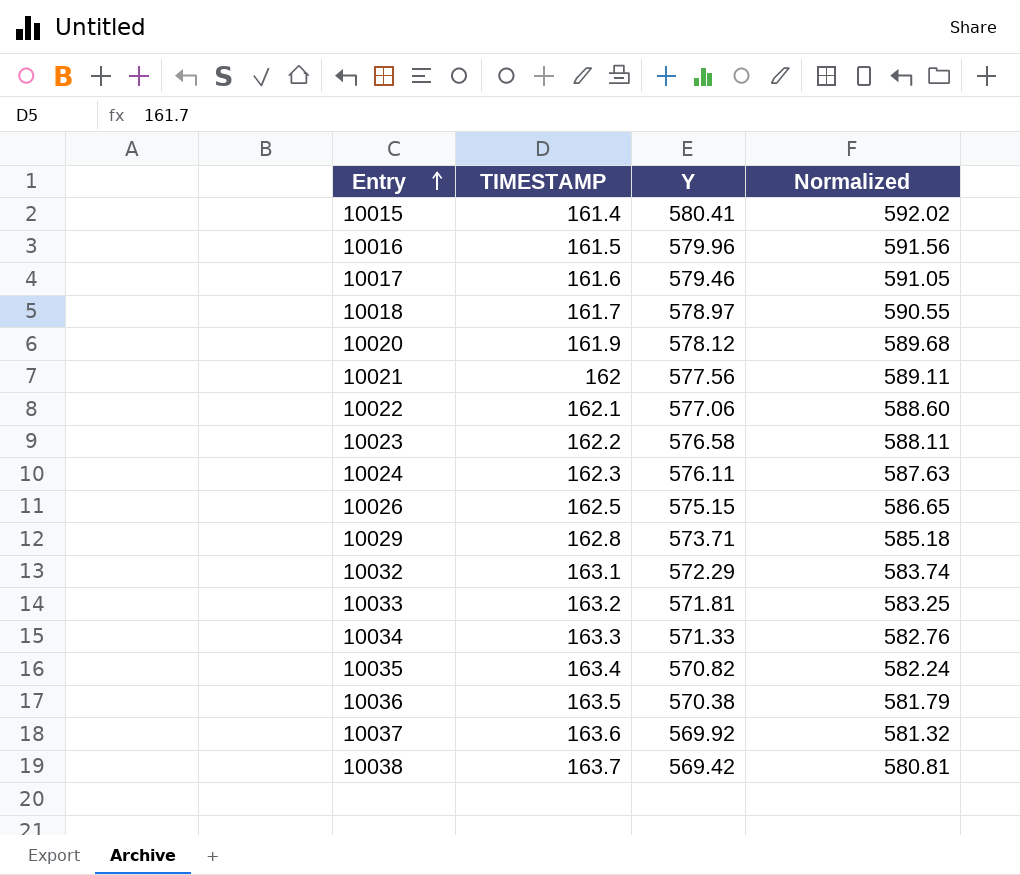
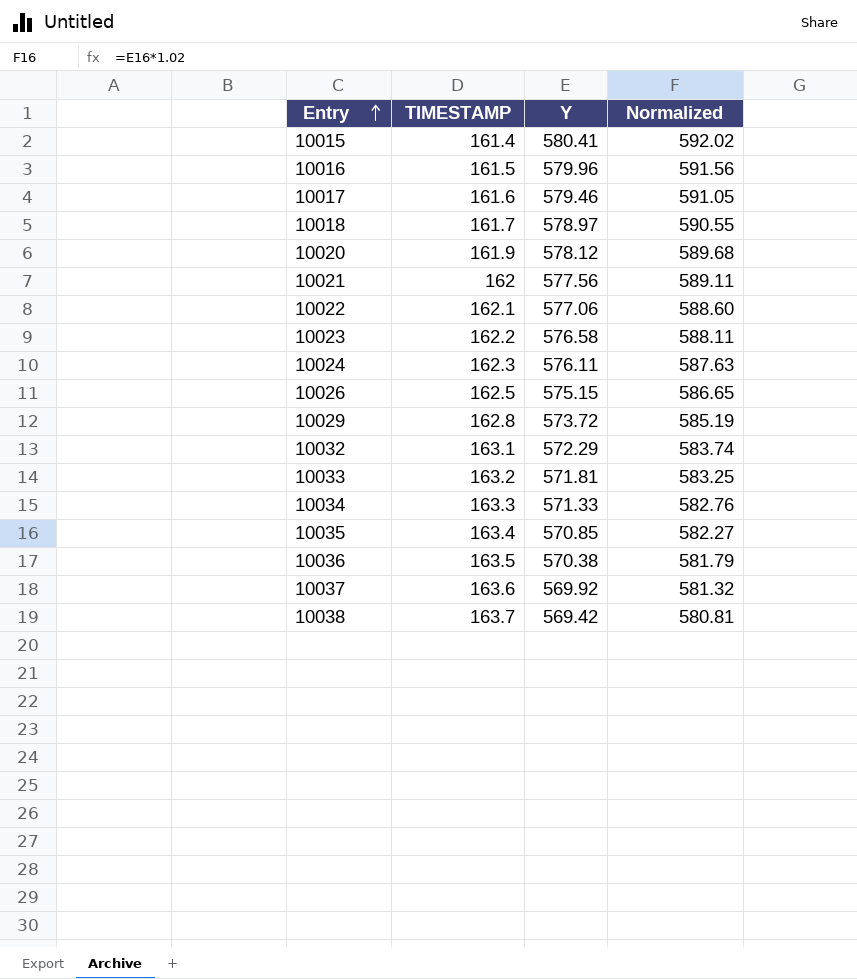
10029 | Y: 573.71 -> 573.72
10029 | Normalized: 585.18 -> 585.19
10035 | Y: 570.82 -> 570.85
10035 | Normalized: 582.24 -> 582.27

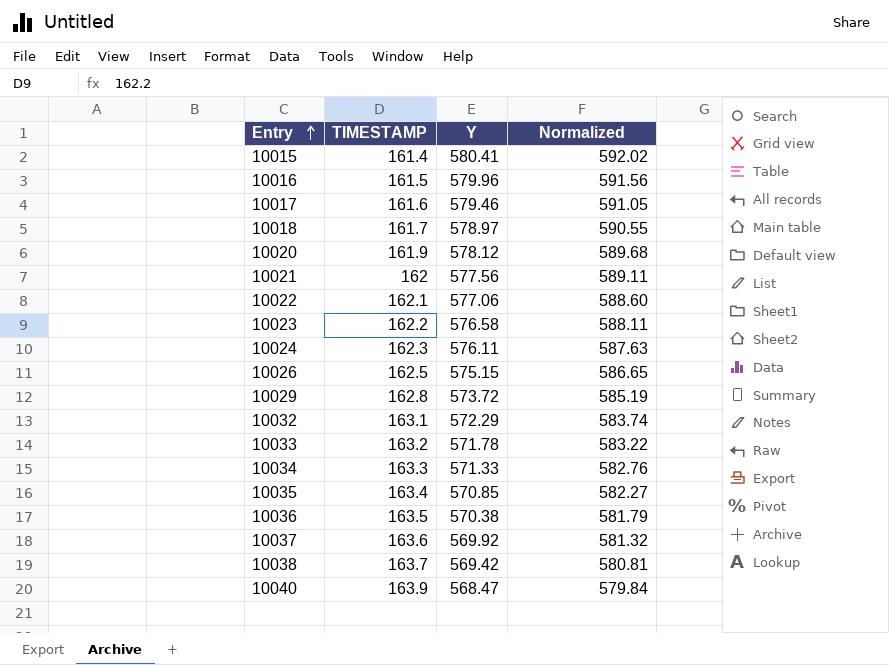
10033 | Y: 571.81 -> 571.78
10033 | Normalized: 583.25 -> 583.22
row 10040: none -> 163.9 | 568.47 | 579.84

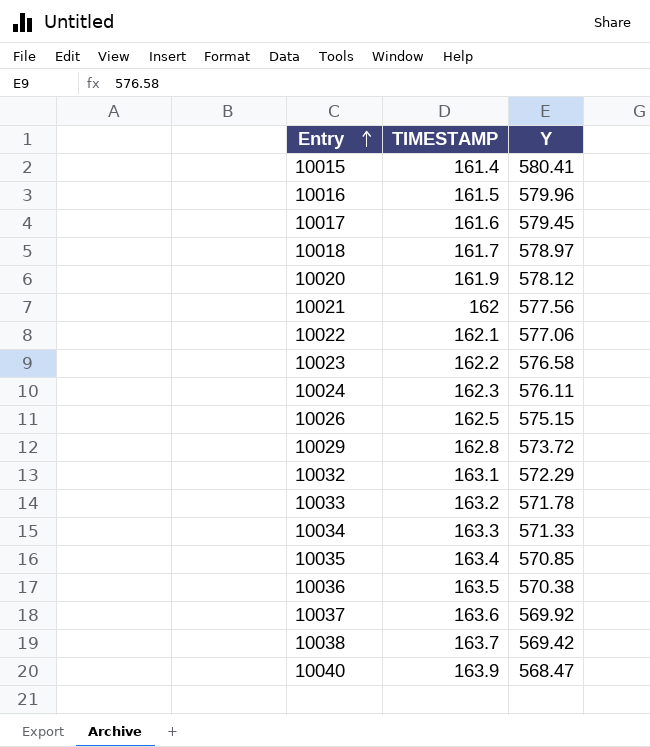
column Normalized | formula: [Y] * 1.02 -> none
10017 | Y: 579.46 -> 579.45

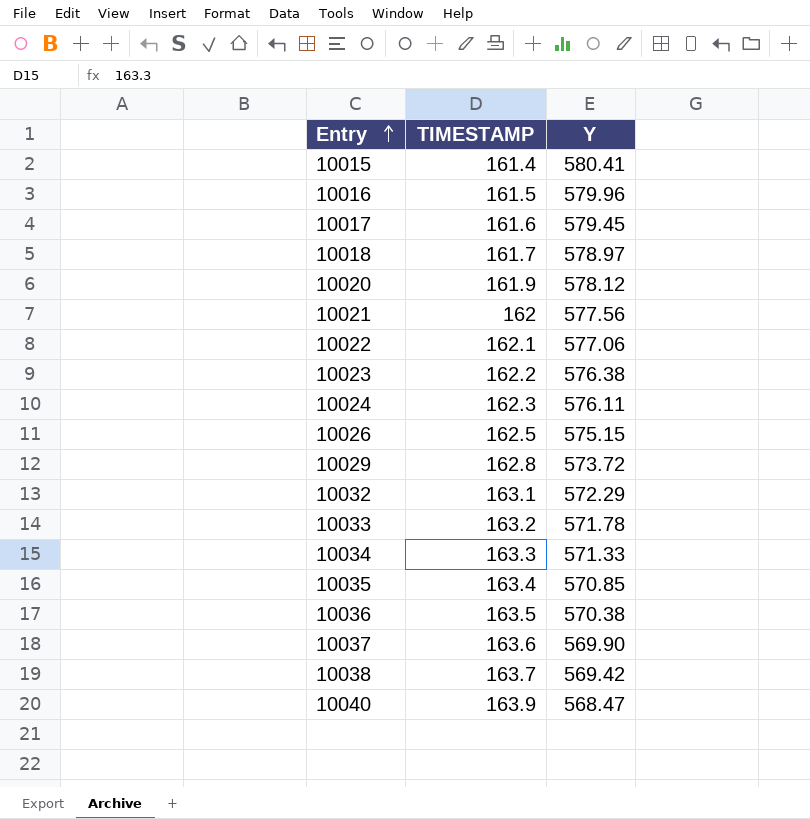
10023 | Y: 576.58 -> 576.38
10037 | Y: 569.92 -> 569.90

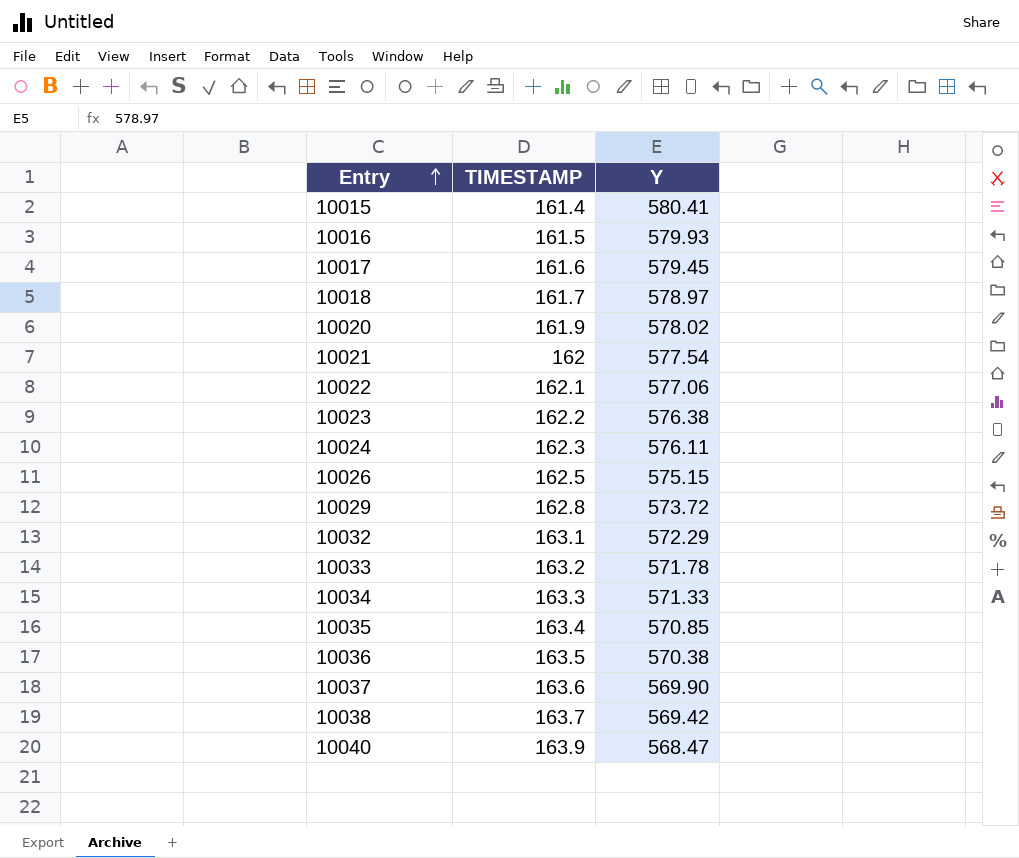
10016 | Y: 579.96 -> 579.93
10020 | Y: 578.12 -> 578.02
10021 | Y: 577.56 -> 577.54

